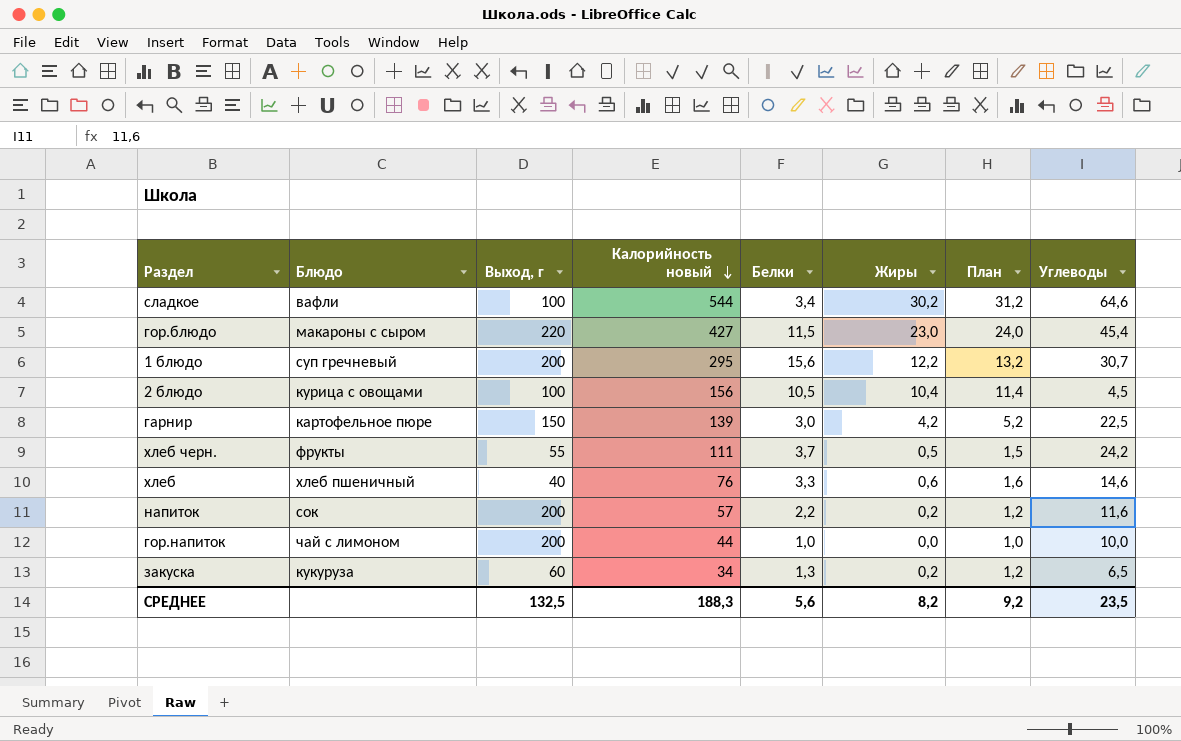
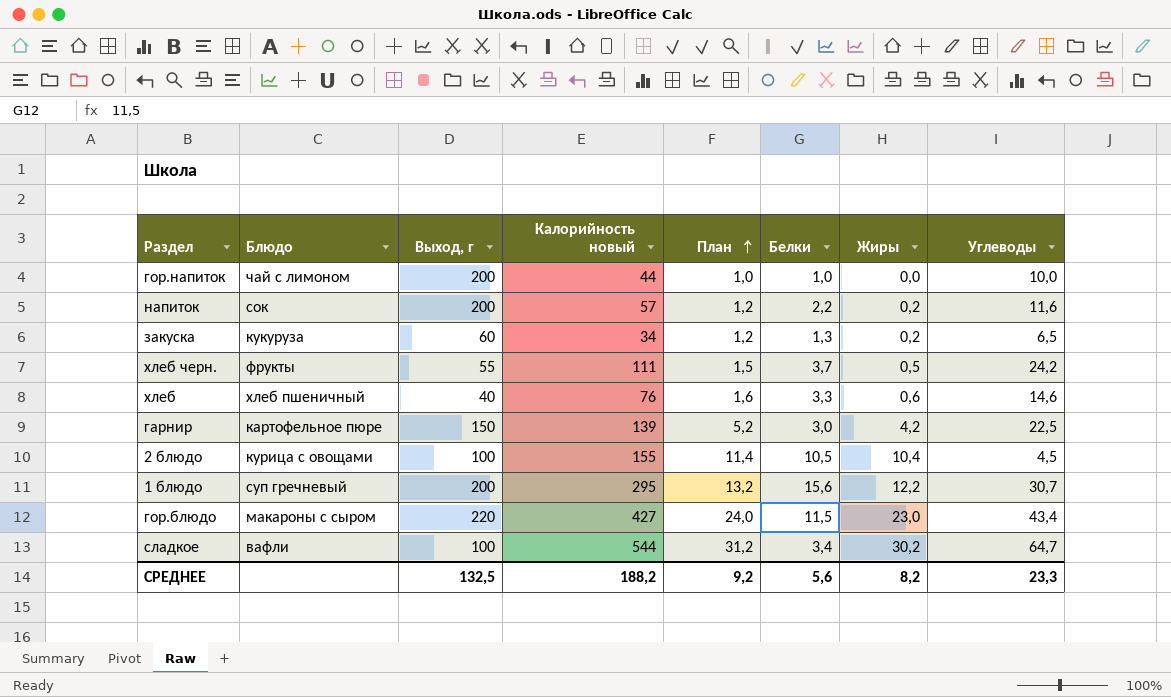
row order: Калорийность новый descending -> План ascending
column План | position: 7 -> 5
2 блюдо | Калорийность новый: 156 -> 155
гор.блюдо | Углеводы: 45,4 -> 43,4
сладкое | Углеводы: 64,6 -> 64,7
СРЕДНЕЕ | Калорийность новый: 188,3 -> 188,2
СРЕДНЕЕ | Углеводы: 23,5 -> 23,3

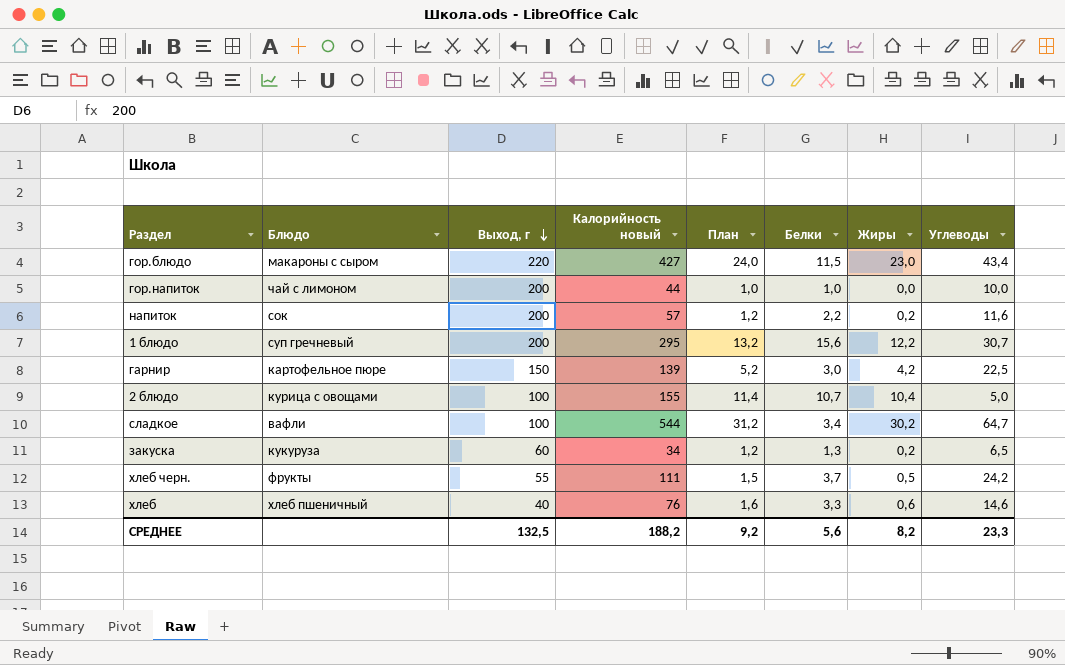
row order: План ascending -> Выход, г descending
2 блюдо | Белки: 10,5 -> 10,7
2 блюдо | Углеводы: 4,5 -> 5,0

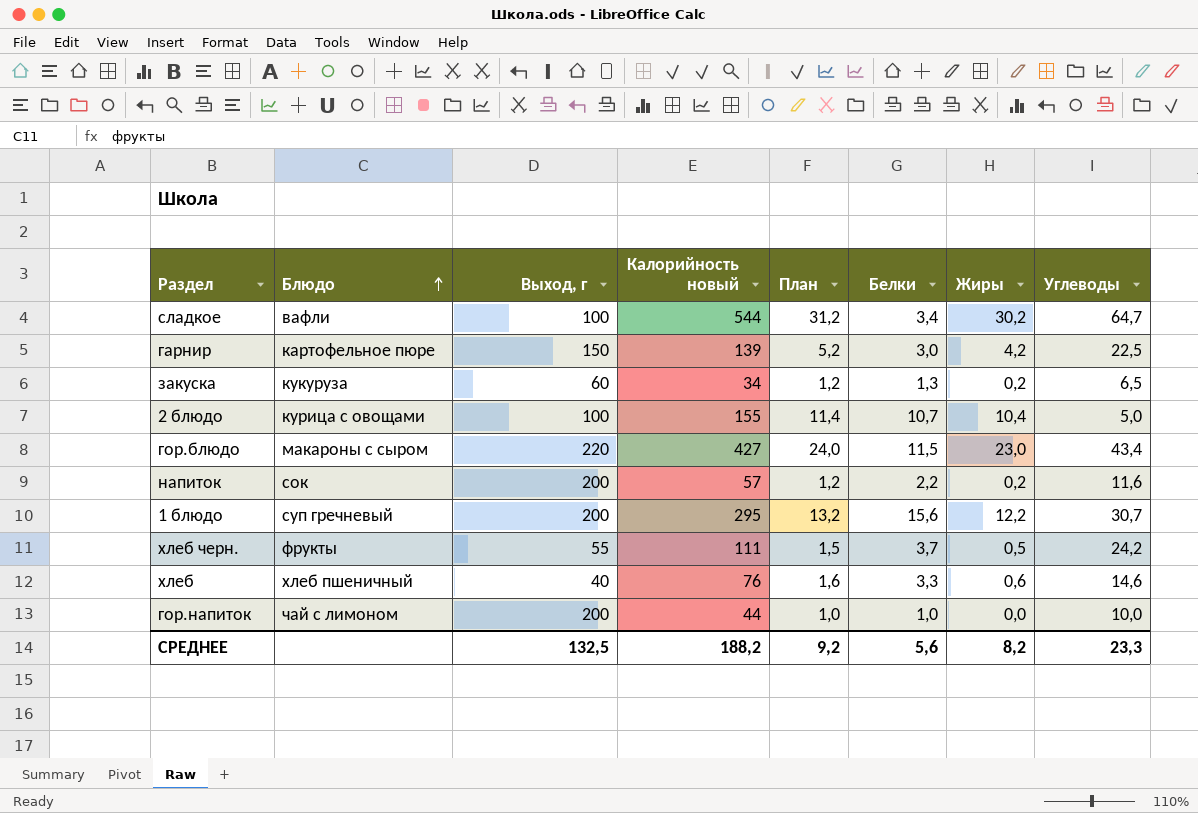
row order: Выход, г descending -> Блюдо ascending

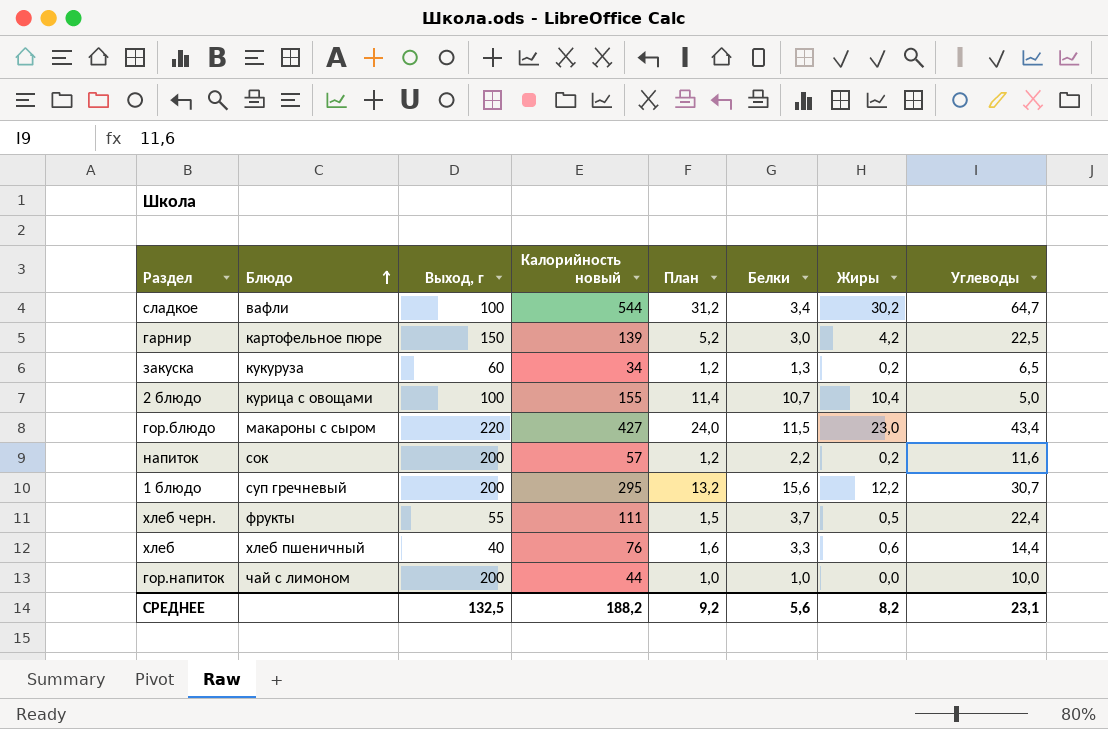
хлеб черн. | Углеводы: 24,2 -> 22,4
хлеб | Углеводы: 14,6 -> 14,4
СРЕДНЕЕ | Углеводы: 23,3 -> 23,1

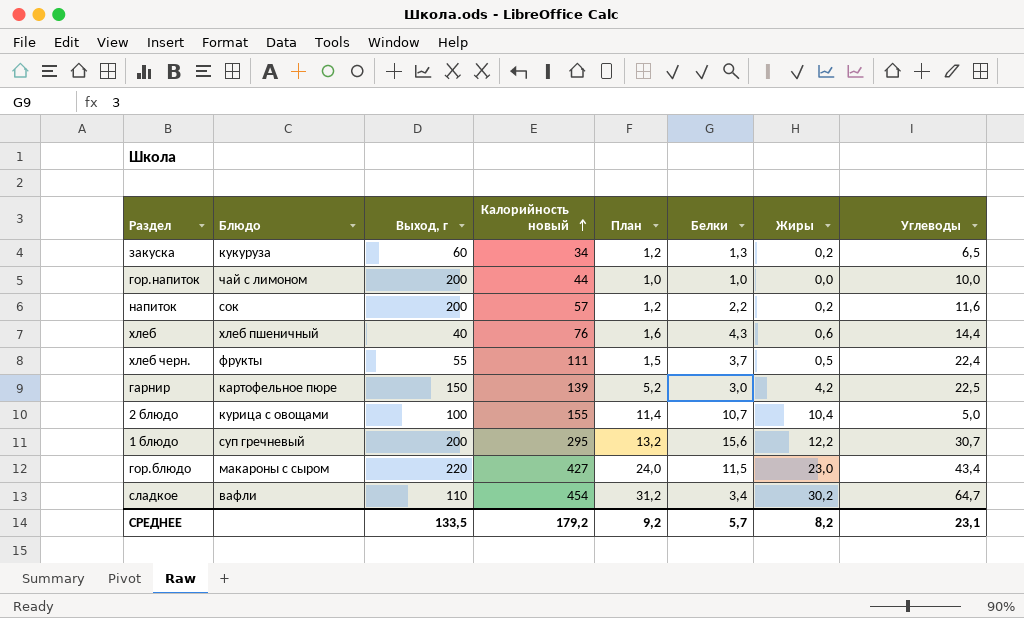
row order: Блюдо ascending -> Калорийность новый ascending
хлеб | Белки: 3,3 -> 4,3
сладкое | Выход, г: 100 -> 110
сладкое | Калорийность новый: 544 -> 454
СРЕДНЕЕ | Выход, г: 132,5 -> 133,5
СРЕДНЕЕ | Калорийность новый: 188,2 -> 179,2
СРЕДНЕЕ | Белки: 5,6 -> 5,7

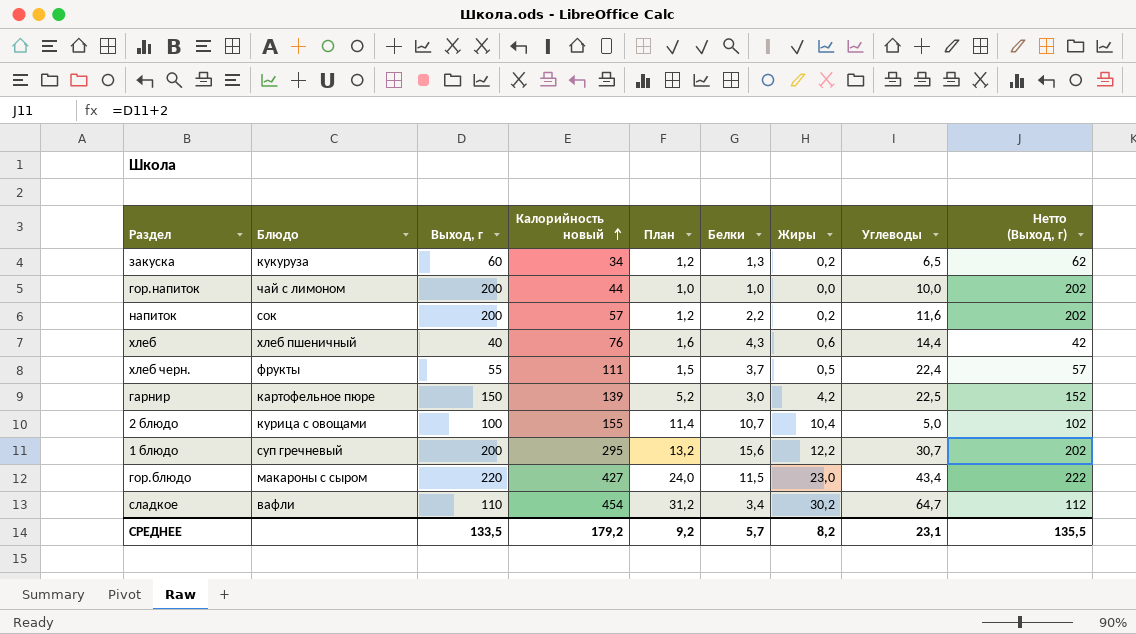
column Нетто (Выход, г) | formula: none -> [Выход, г] + 2

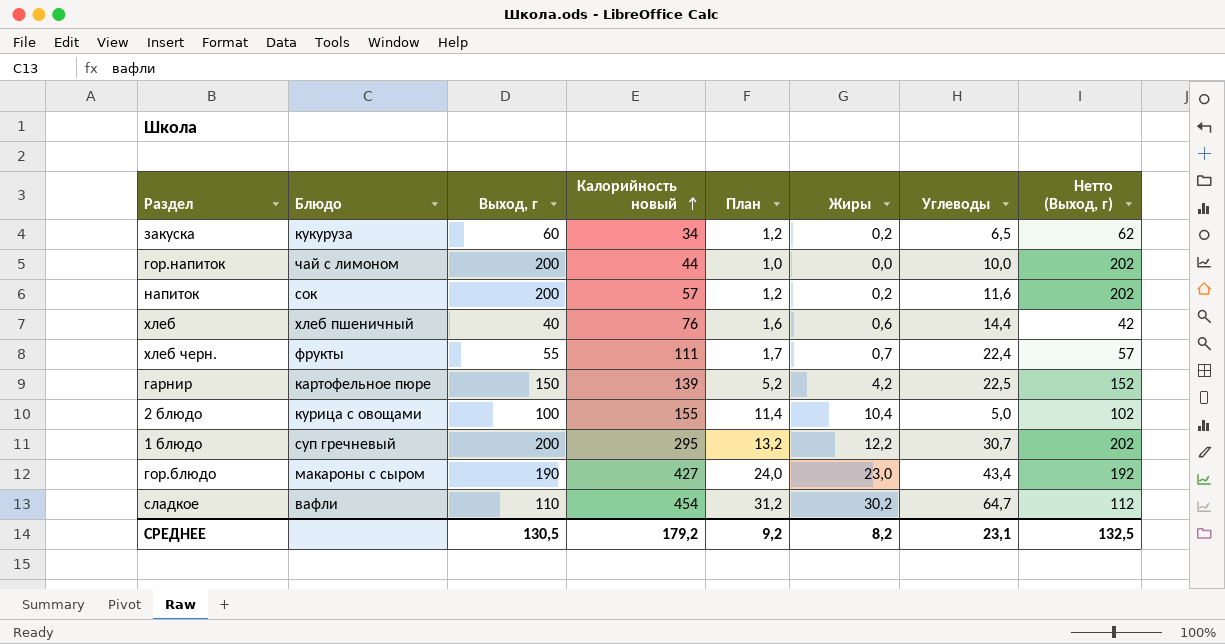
column Белки | position: 6 -> none
хлеб черн. | План: 1,5 -> 1,7
хлеб черн. | Жиры: 0,5 -> 0,7
гор.блюдо | Выход, г: 220 -> 190
гор.блюдо | Нетто (Выход, г): 222 -> 192
СРЕДНЕЕ | Выход, г: 133,5 -> 130,5
СРЕДНЕЕ | Нетто (Выход, г): 135,5 -> 132,5

